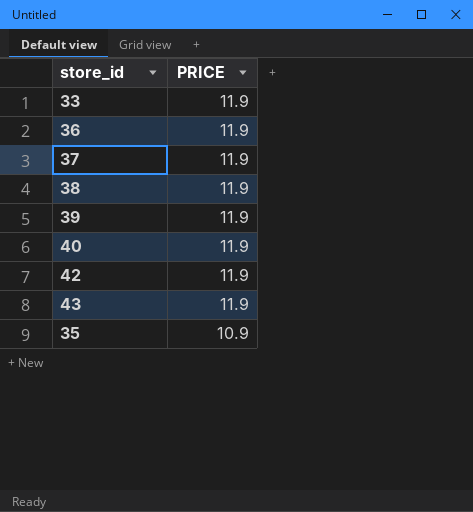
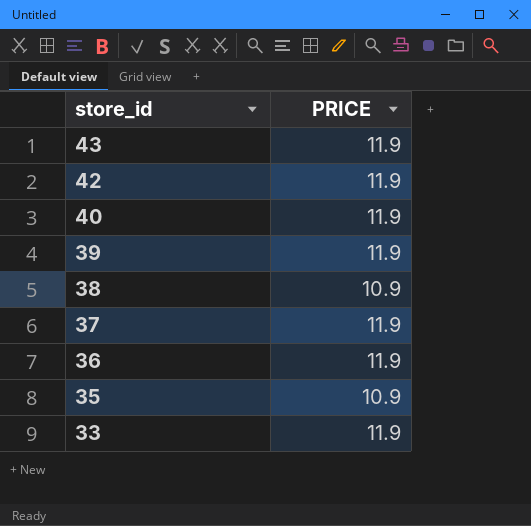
row order: PRICE descending -> store_id descending
38 | PRICE: 11.9 -> 10.9

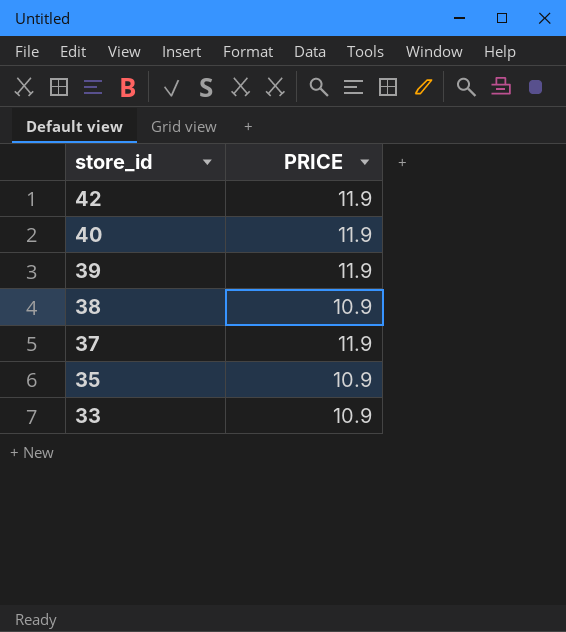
row 43: 11.9 -> none
row 36: 11.9 -> none
33 | PRICE: 11.9 -> 10.9

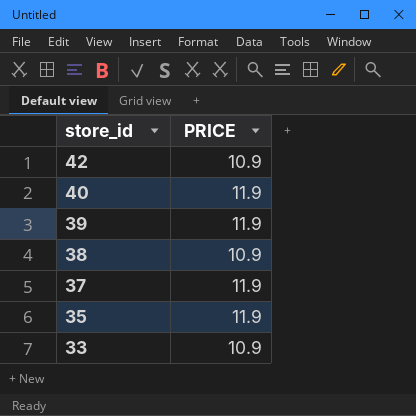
42 | PRICE: 11.9 -> 10.9
35 | PRICE: 10.9 -> 11.9

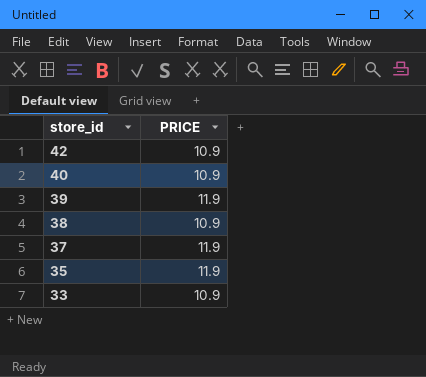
40 | PRICE: 11.9 -> 10.9

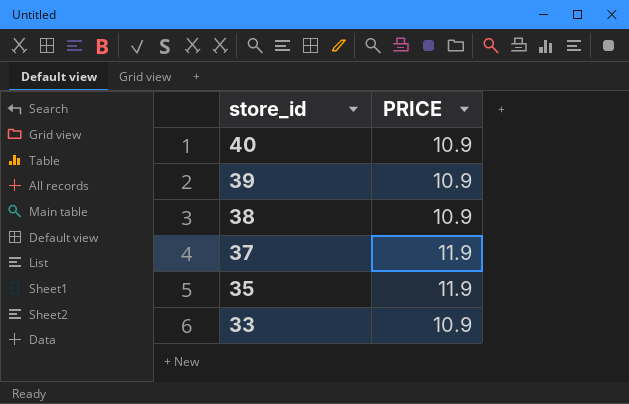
row 42: 10.9 -> none
39 | PRICE: 11.9 -> 10.9

